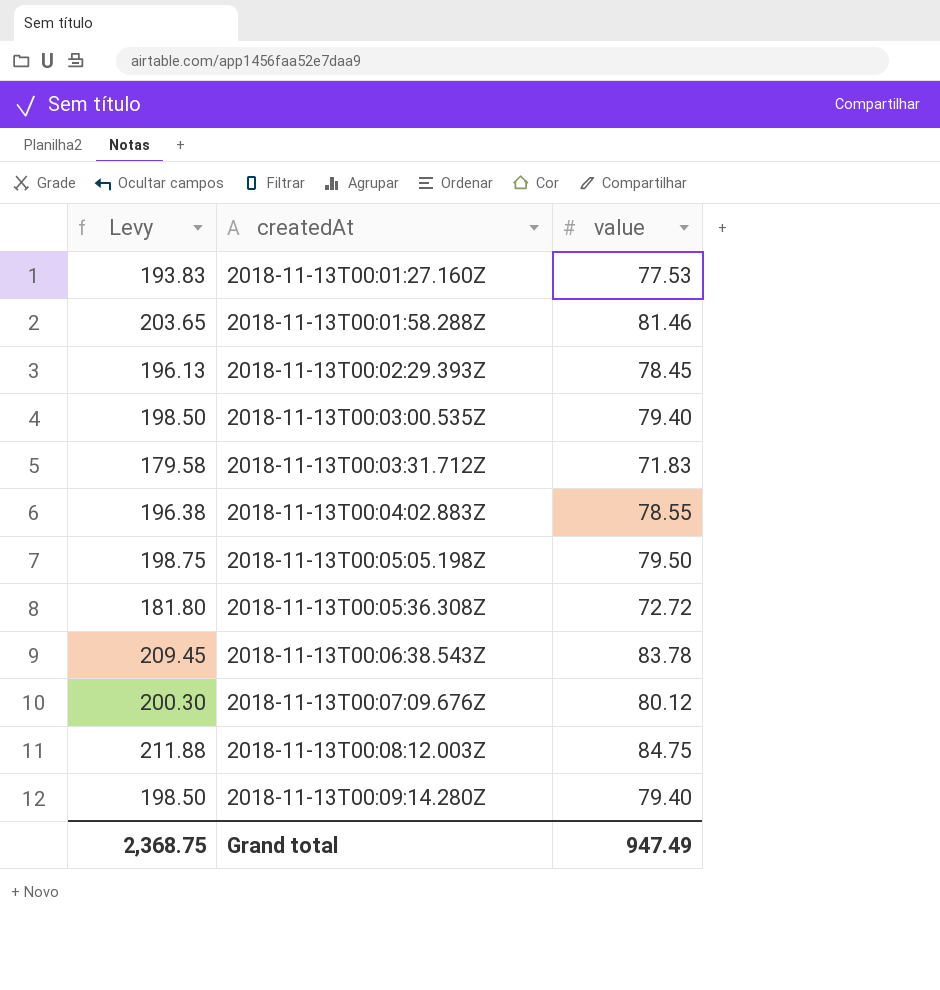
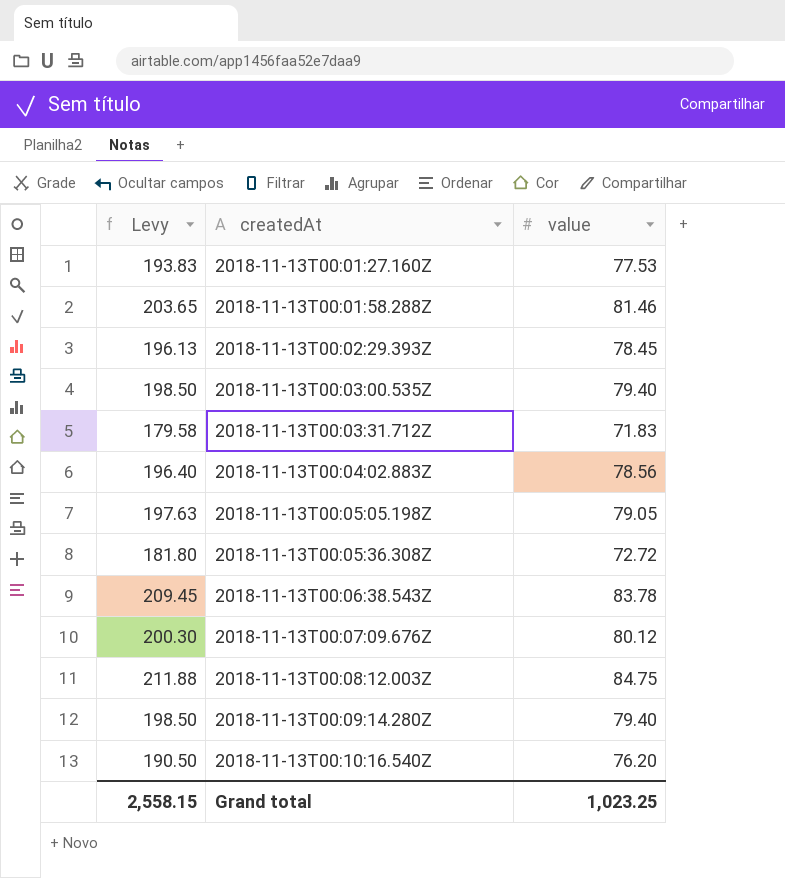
2018-11-13T00:04:02.883Z | Levy: 196.38 -> 196.40
2018-11-13T00:04:02.883Z | value: 78.55 -> 78.56
2018-11-13T00:05:05.198Z | Levy: 198.75 -> 197.63
2018-11-13T00:05:05.198Z | value: 79.50 -> 79.05
row 2018-11-13T00:10:16.540Z: none -> 190.50 | 76.20
Grand total | Levy: 2,368.75 -> 2,558.15
Grand total | value: 947.49 -> 1,023.25

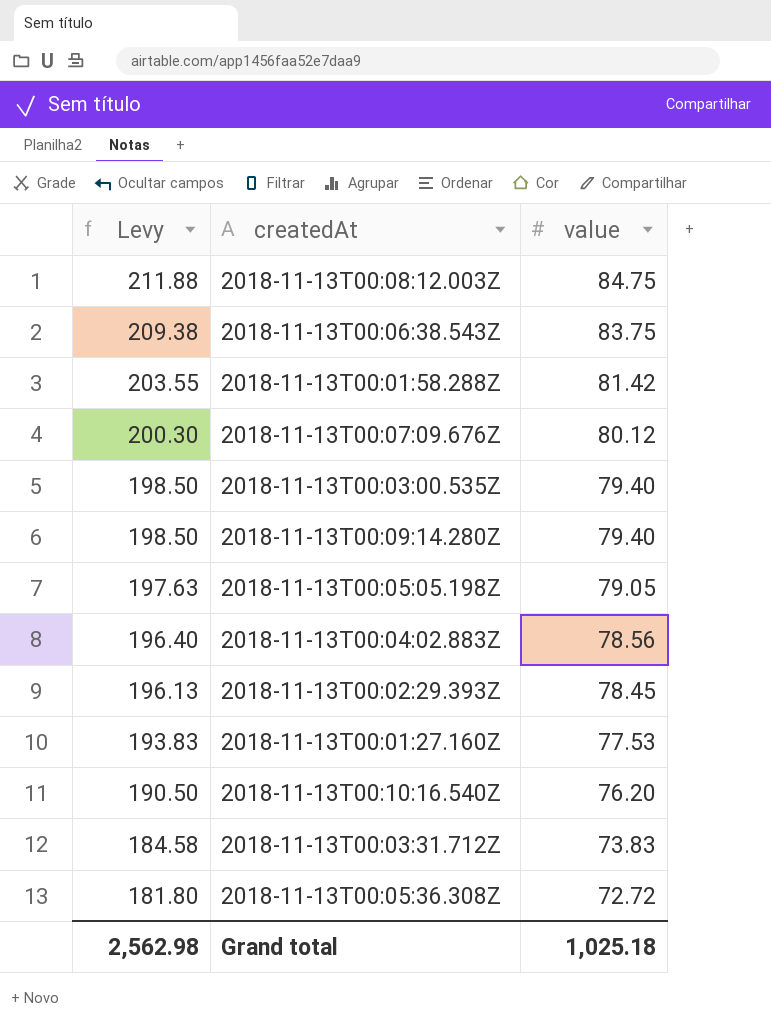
row order: createdAt ascending -> Levy descending
2018-11-13T00:06:38.543Z | Levy: 209.45 -> 209.38
2018-11-13T00:06:38.543Z | value: 83.78 -> 83.75
2018-11-13T00:01:58.288Z | Levy: 203.65 -> 203.55
2018-11-13T00:01:58.288Z | value: 81.46 -> 81.42
2018-11-13T00:03:31.712Z | Levy: 179.58 -> 184.58
2018-11-13T00:03:31.712Z | value: 71.83 -> 73.83
Grand total | Levy: 2,558.15 -> 2,562.98
Grand total | value: 1,023.25 -> 1,025.18

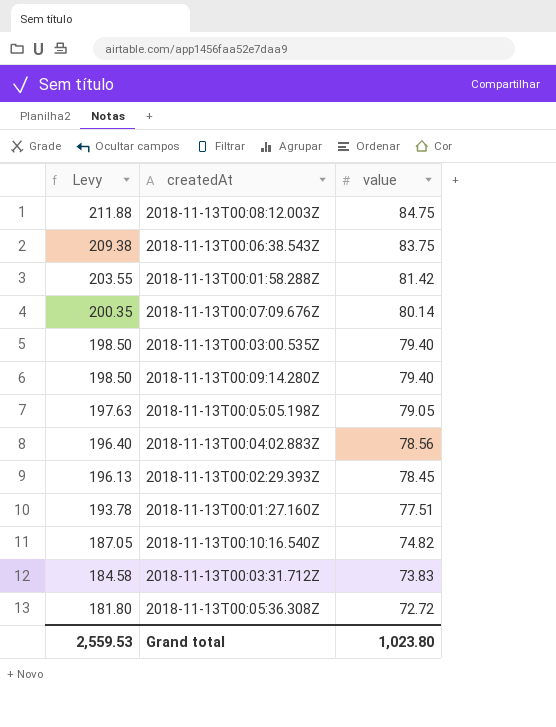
2018-11-13T00:07:09.676Z | Levy: 200.30 -> 200.35
2018-11-13T00:07:09.676Z | value: 80.12 -> 80.14
2018-11-13T00:01:27.160Z | Levy: 193.83 -> 193.78
2018-11-13T00:01:27.160Z | value: 77.53 -> 77.51
2018-11-13T00:10:16.540Z | Levy: 190.50 -> 187.05
2018-11-13T00:10:16.540Z | value: 76.20 -> 74.82
Grand total | Levy: 2,562.98 -> 2,559.53
Grand total | value: 1,025.18 -> 1,023.80

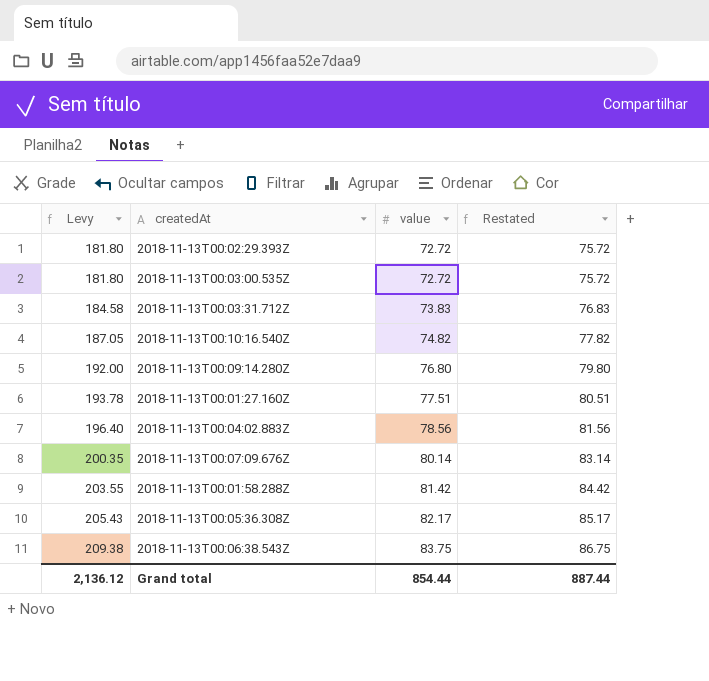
row order: Levy descending -> Levy ascending
column Restated | formula: none -> [value] + 3
row 2018-11-13T00:08:12.003Z: 211.88 | 84.75 -> none
row 2018-11-13T00:05:05.198Z: 197.63 | 79.05 -> none
2018-11-13T00:02:29.393Z | Levy: 196.13 -> 181.80
2018-11-13T00:02:29.393Z | value: 78.45 -> 72.72
2018-11-13T00:03:00.535Z | Levy: 198.50 -> 181.80
2018-11-13T00:03:00.535Z | value: 79.40 -> 72.72
2018-11-13T00:09:14.280Z | Levy: 198.50 -> 192.00
2018-11-13T00:09:14.280Z | value: 79.40 -> 76.80
2018-11-13T00:05:36.308Z | Levy: 181.80 -> 205.43
2018-11-13T00:05:36.308Z | value: 72.72 -> 82.17
Grand total | Levy: 2,559.53 -> 2,136.12
Grand total | value: 1,023.80 -> 854.44

